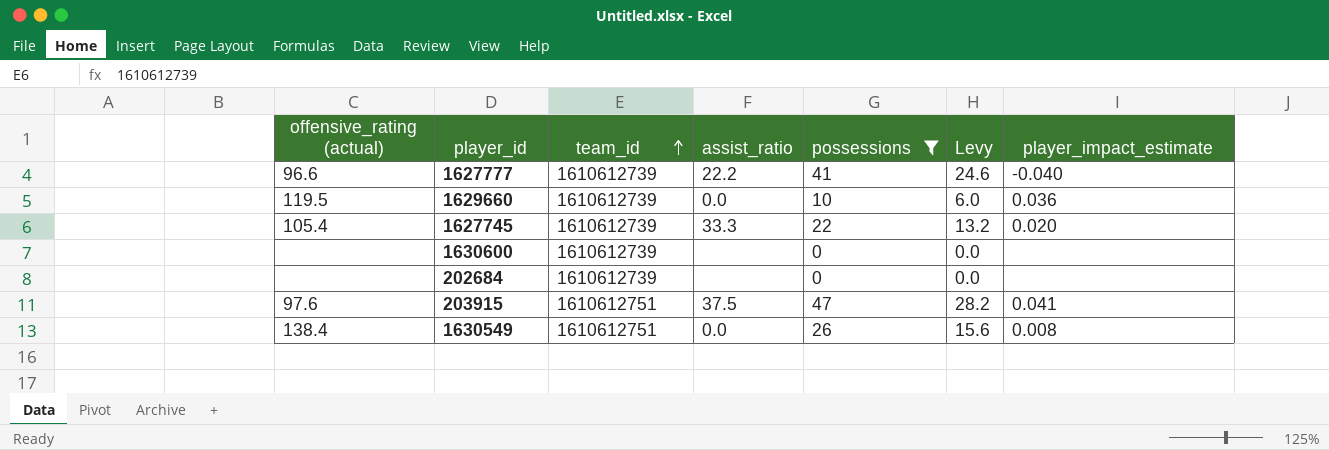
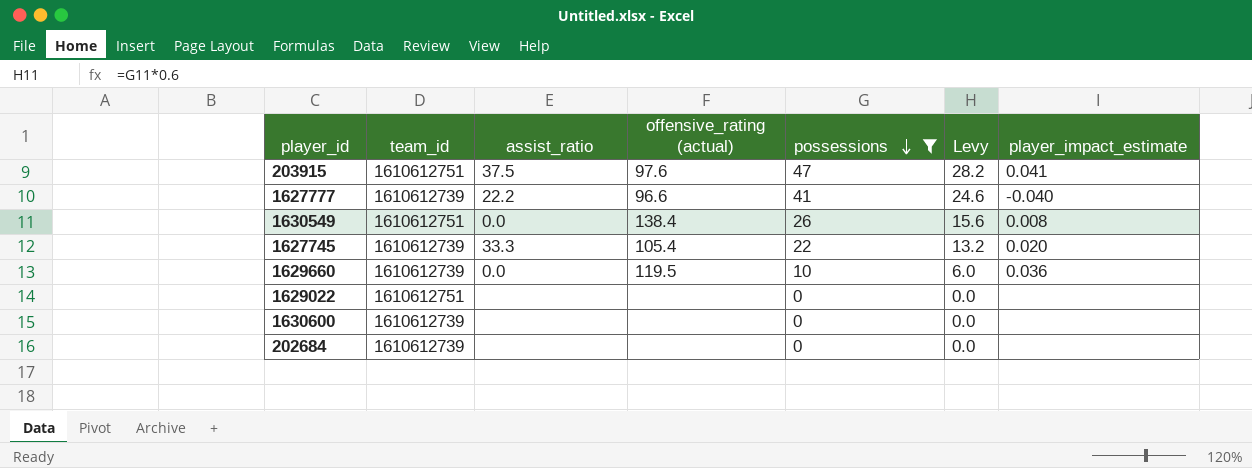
row order: team_id ascending -> possessions descending
column offensive_rating (actual) | position: 1 -> 4
row 1629022: none -> 1610612751 | none | none | 0 | 0.0 | none

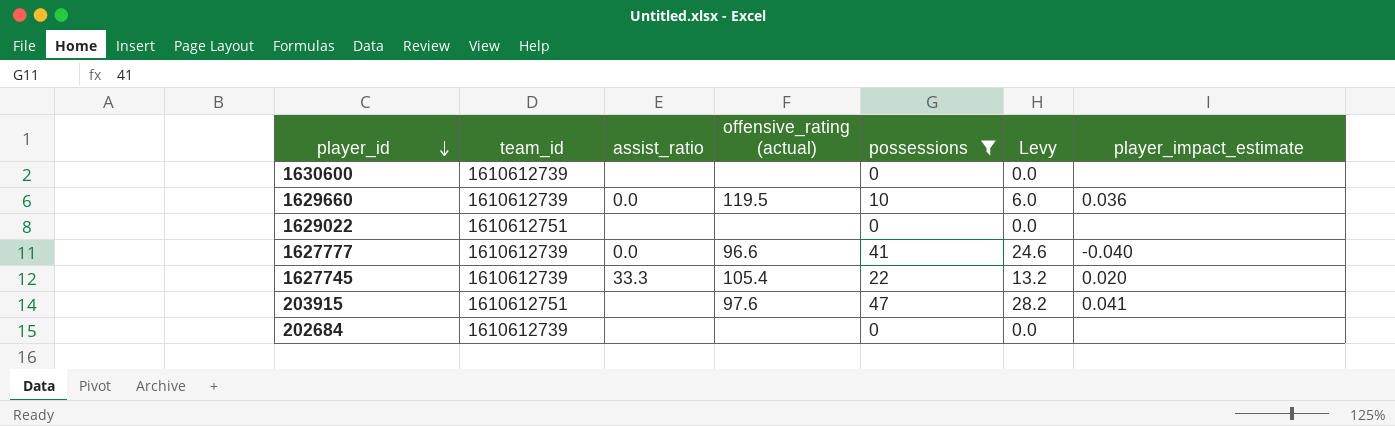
row order: possessions descending -> player_id descending
row 1630549: 1610612751 | 0.0 | 138.4 | 26 | 15.6 | 0.008 -> none
1627777 | assist_ratio: 22.2 -> 0.0
203915 | assist_ratio: 37.5 -> none

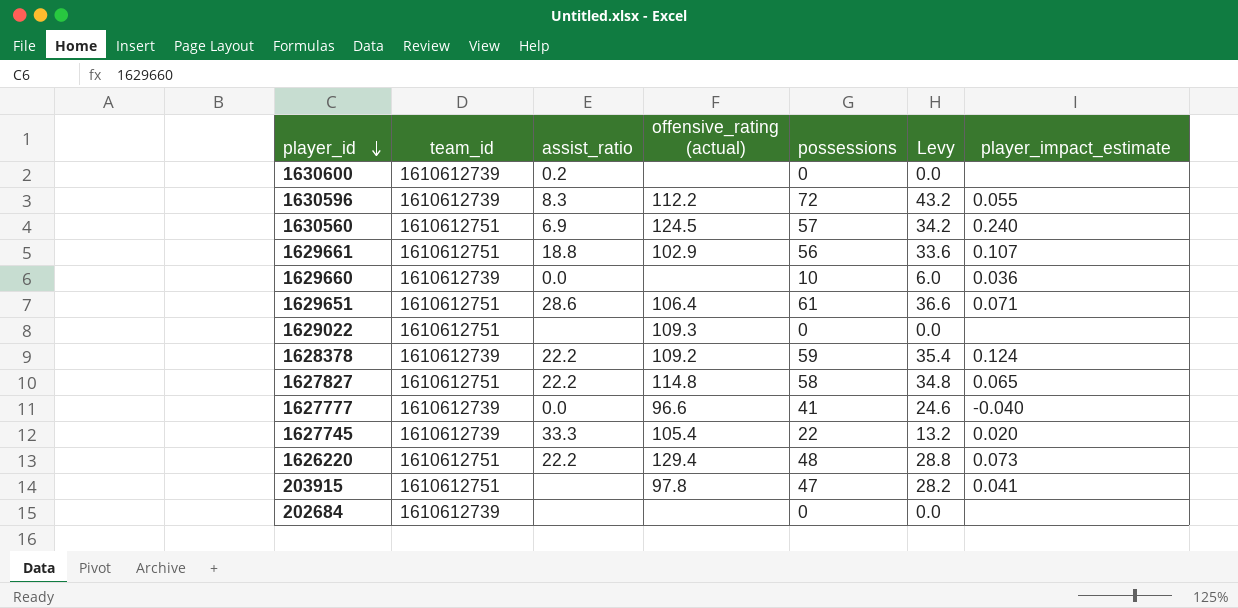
filter: possessions <= 47 -> none
1630600 | assist_ratio: none -> 0.2
1629660 | offensive_rating (actual): 119.5 -> none
1629022 | offensive_rating (actual): none -> 109.3
203915 | offensive_rating (actual): 97.6 -> 97.8

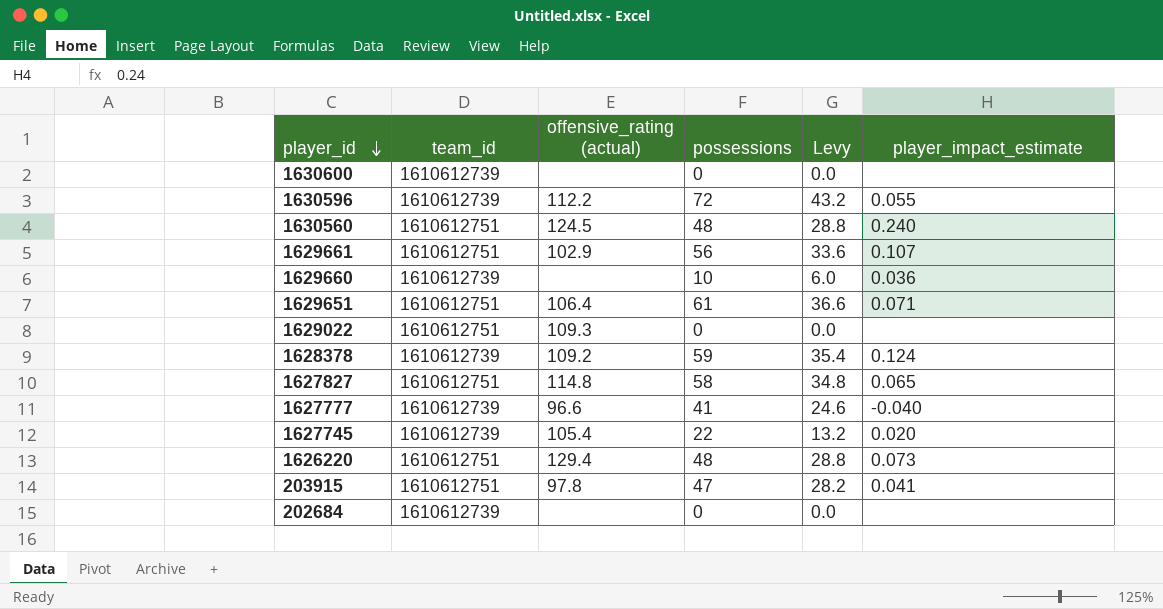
column assist_ratio | position: 3 -> none
1630560 | possessions: 57 -> 48
1630560 | Levy: 34.2 -> 28.8

